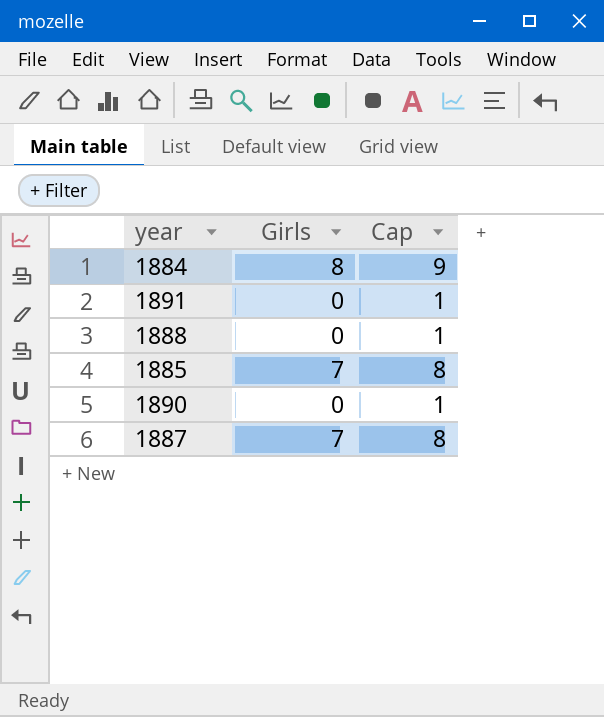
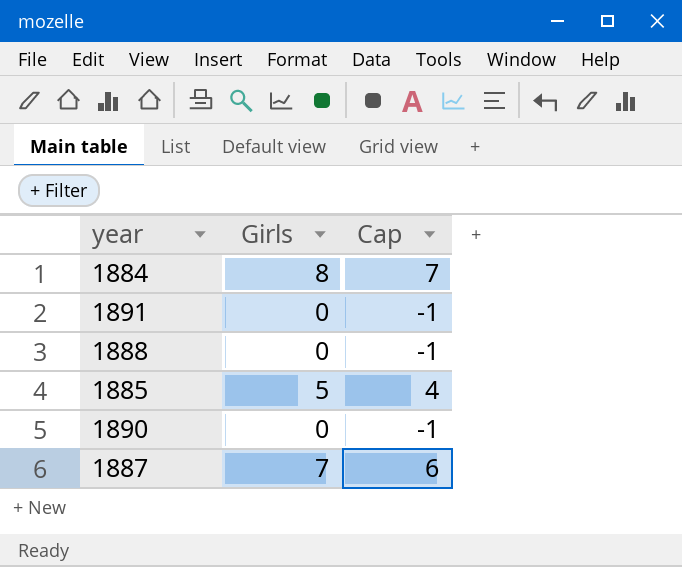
column Cap | formula: [Girls] + 1 -> [Girls] - 1
1885 | Girls: 7 -> 5

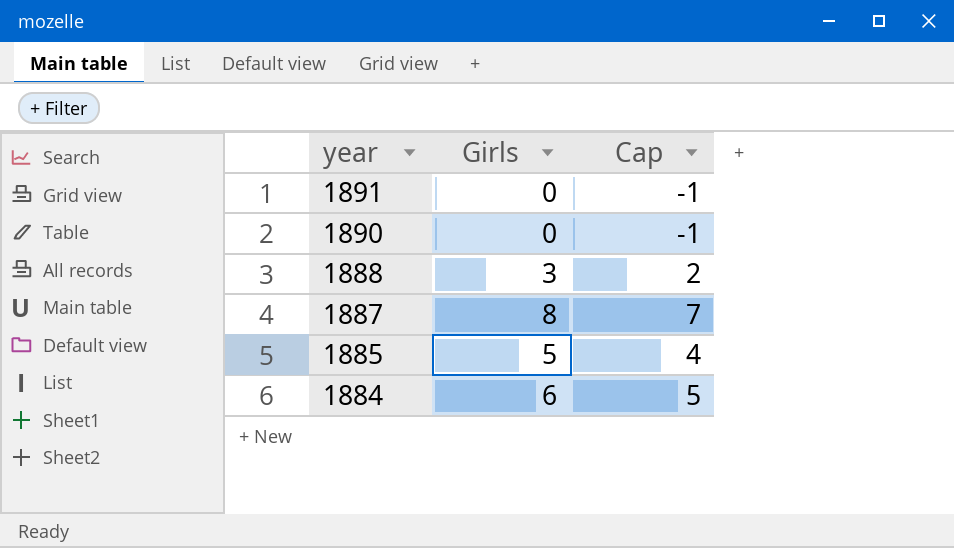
row order: none -> year descending
1888 | Girls: 0 -> 3
1888 | Cap: -1 -> 2
1887 | Girls: 7 -> 8
1887 | Cap: 6 -> 7
1884 | Girls: 8 -> 6
1884 | Cap: 7 -> 5

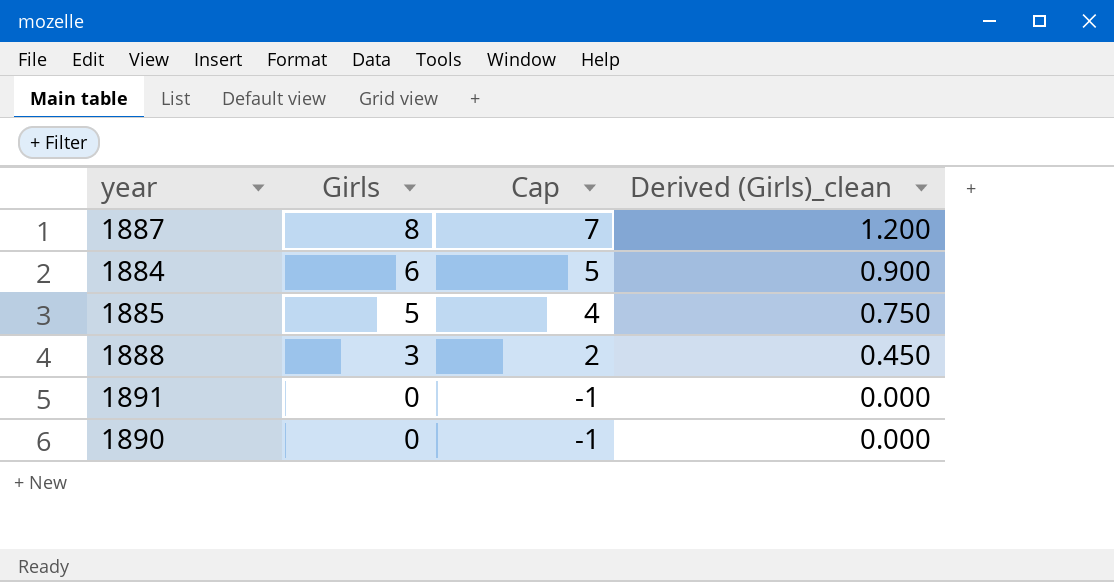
row order: year descending -> Girls descending
column Derived (Girls)_clean | formula: none -> [Girls] * 0.15

